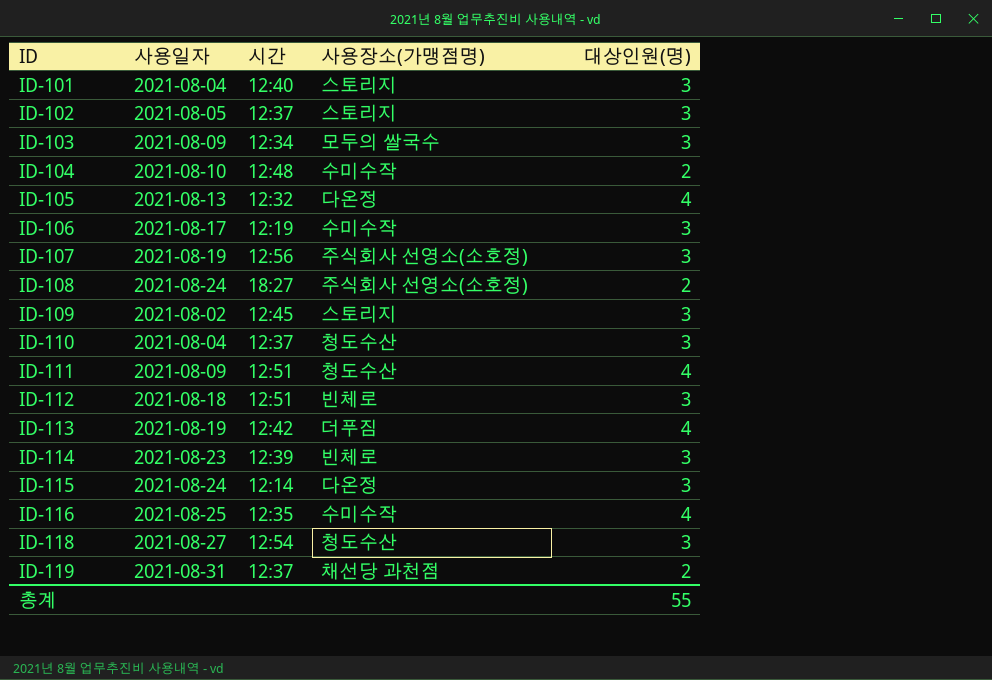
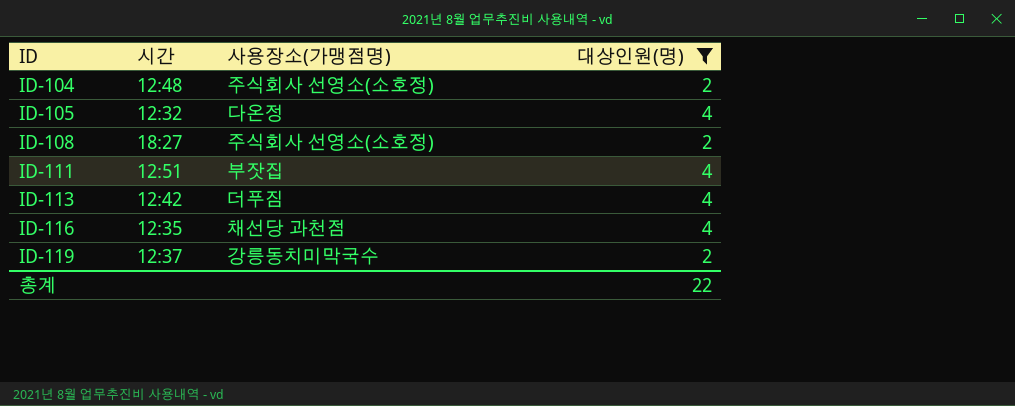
filter: none -> 대상인원(명) != 3
column 사용일자 | position: 2 -> none
ID-104 | 사용장소(가맹점명): 수미수작 -> 주식회사 선영소(소호정)
ID-111 | 사용장소(가맹점명): 청도수산 -> 부잣집
ID-116 | 사용장소(가맹점명): 수미수작 -> 채선당 과천점
ID-119 | 사용장소(가맹점명): 채선당 과천점 -> 강릉동치미막국수
총계 | 대상인원(명): 55 -> 22

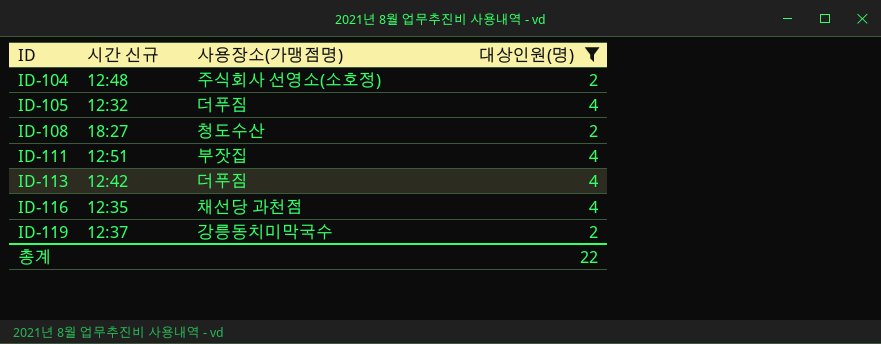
column name: 시간 -> 시간 신규
ID-105 | 사용장소(가맹점명): 다온정 -> 더푸짐
ID-108 | 사용장소(가맹점명): 주식회사 선영소(소호정) -> 청도수산

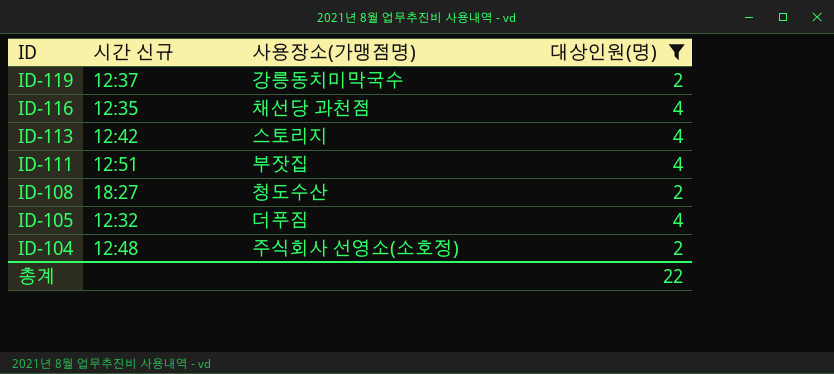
row order: ID ascending -> ID descending
ID-113 | 사용장소(가맹점명): 더푸짐 -> 스토리지

